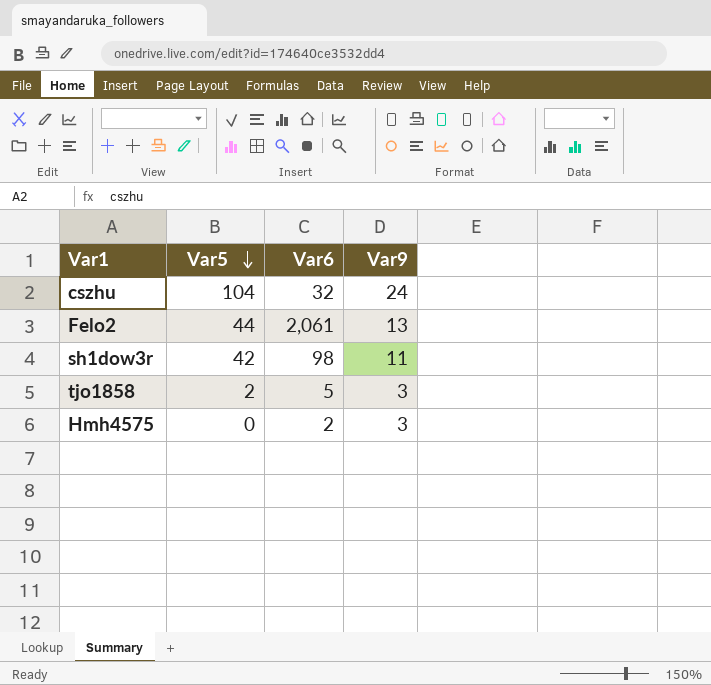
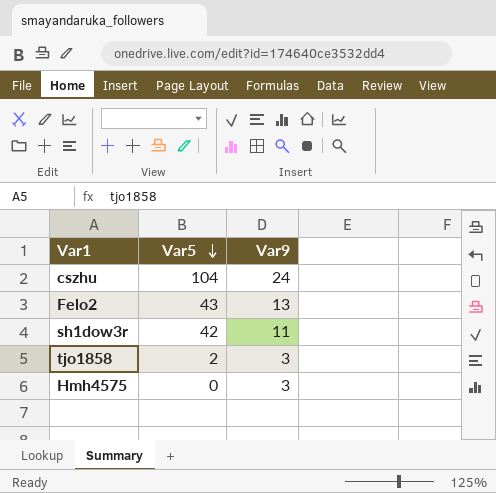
column Var6 | position: 3 -> none
Felo2 | Var5: 44 -> 43

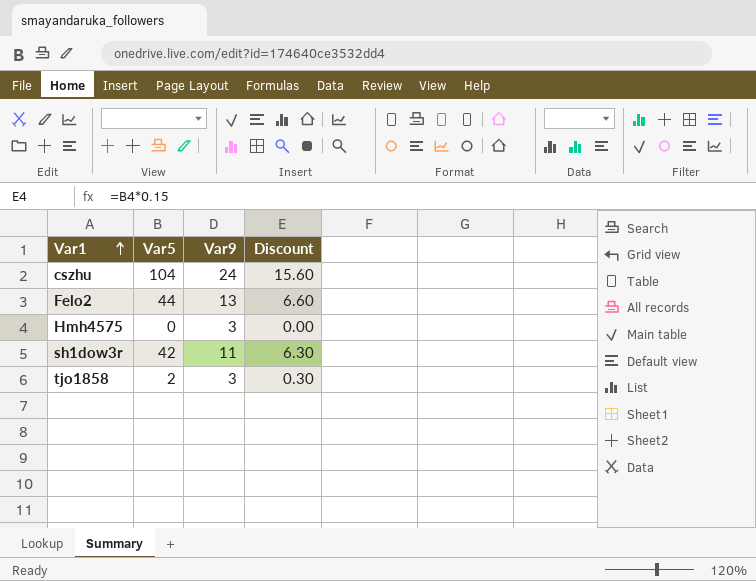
row order: Var5 descending -> Var1 ascending
column Discount | formula: none -> [Var5] * 0.15
Felo2 | Var5: 43 -> 44

